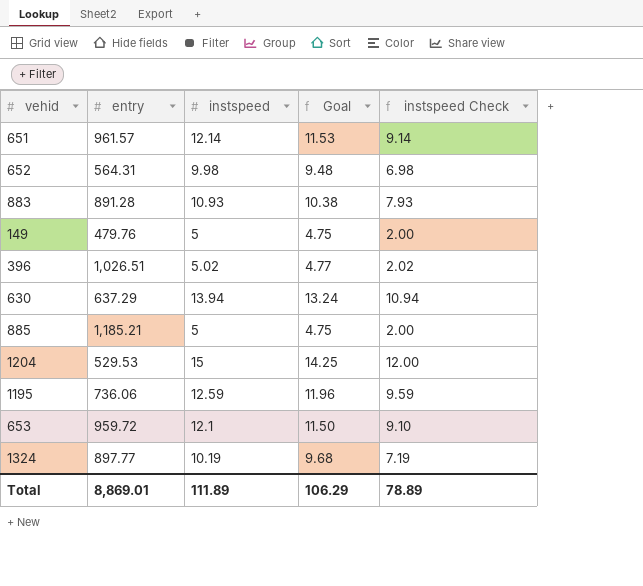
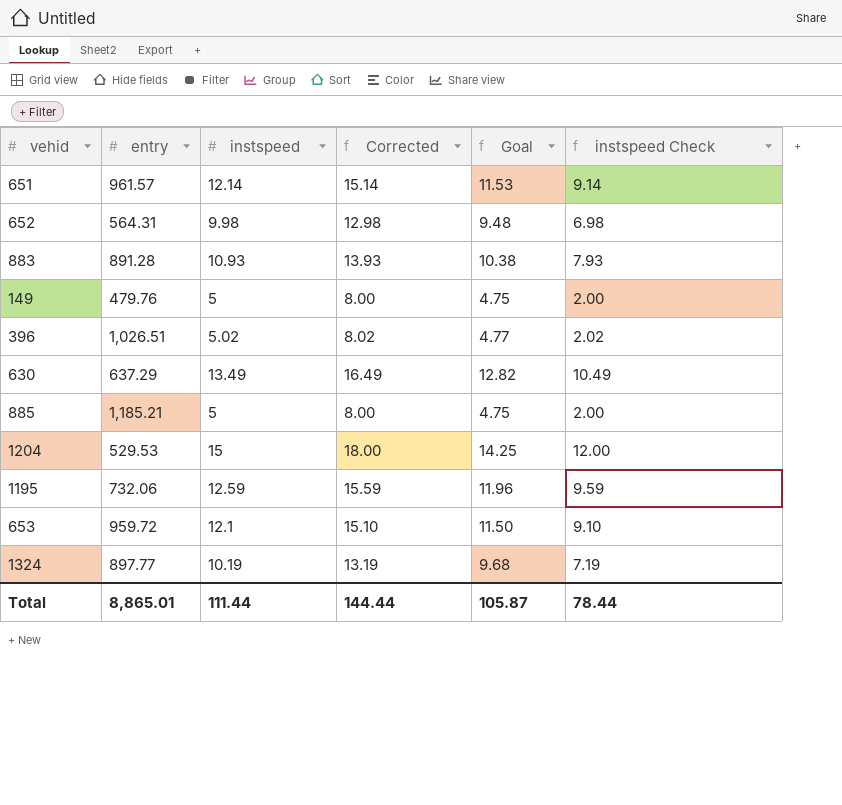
column Corrected | formula: none -> [instspeed] + 3
630 | instspeed: 13.94 -> 13.49
630 | Goal: 13.24 -> 12.82
630 | instspeed Check: 10.94 -> 10.49
1195 | entry: 736.06 -> 732.06
Total | entry: 8,869.01 -> 8,865.01
Total | instspeed: 111.89 -> 111.44
Total | Goal: 106.29 -> 105.87
Total | instspeed Check: 78.89 -> 78.44

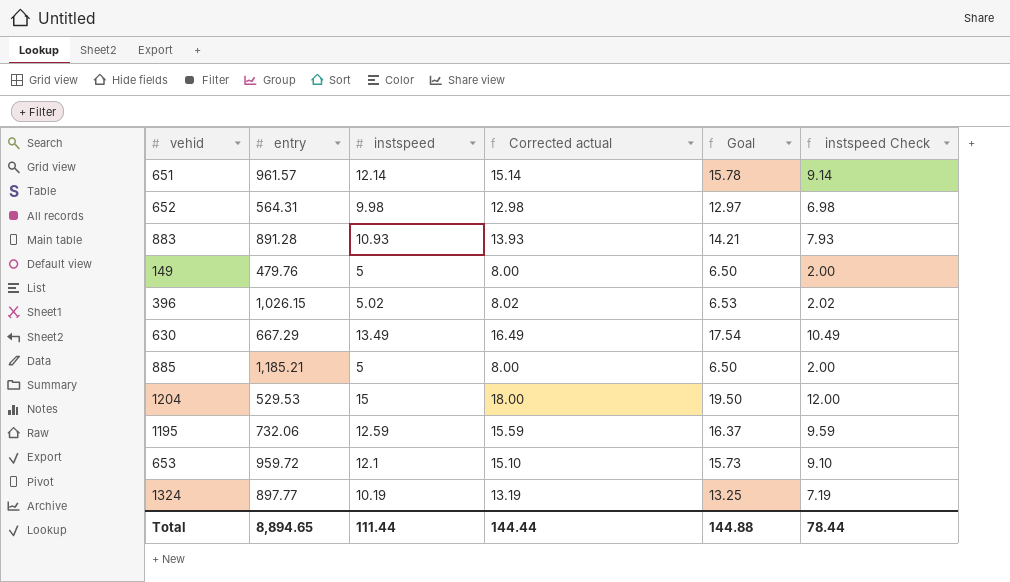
column name: Corrected -> Corrected actual
column Goal | formula: [instspeed] * 0.95 -> [instspeed] * 1.3
396 | entry: 1,026.51 -> 1,026.15
630 | entry: 637.29 -> 667.29
Total | entry: 8,865.01 -> 8,894.65
Total | Goal: 105.87 -> 144.88

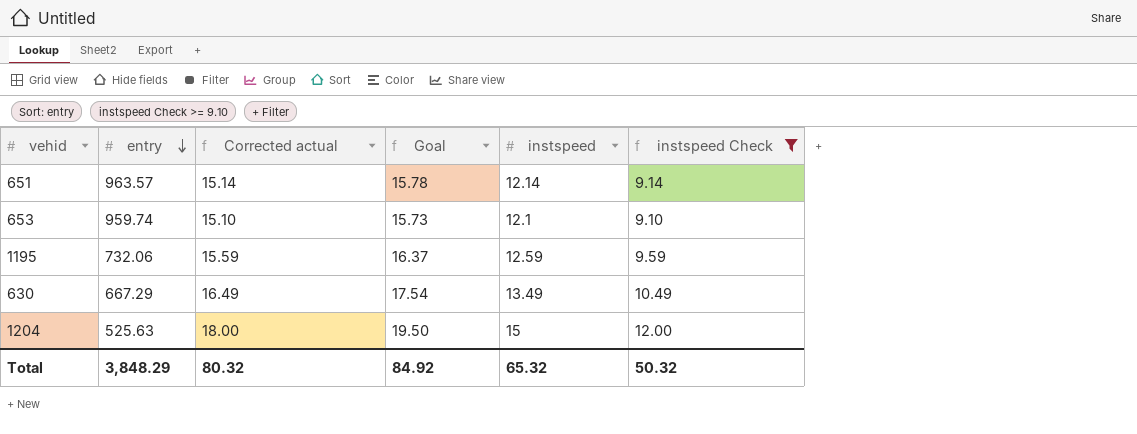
filter: none -> instspeed Check >= 9.10
row order: none -> entry descending
column instspeed | position: 3 -> 5
651 | entry: 961.57 -> 963.57
653 | entry: 959.72 -> 959.74
1204 | entry: 529.53 -> 525.63
Total | entry: 8,894.65 -> 3,848.29
Total | Corrected actual: 144.44 -> 80.32
Total | Goal: 144.88 -> 84.92
Total | instspeed: 111.44 -> 65.32
Total | instspeed Check: 78.44 -> 50.32

